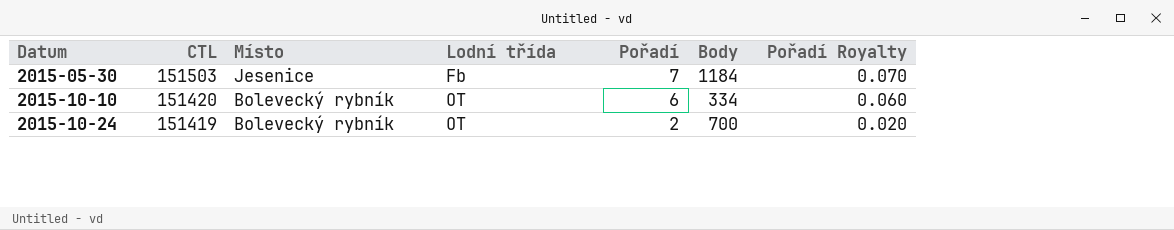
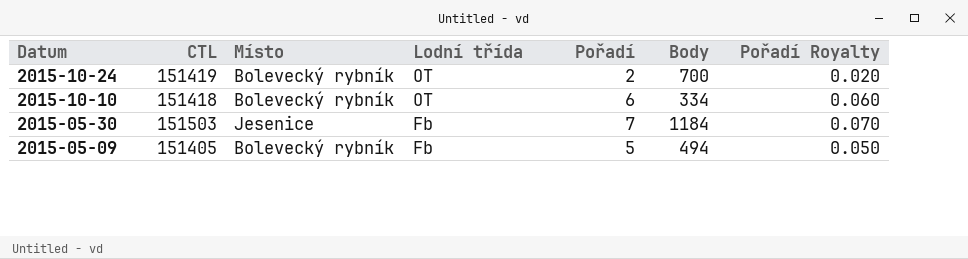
row order: Datum ascending -> Datum descending
2015-10-10 | CTL: 151420 -> 151418
row 2015-05-09: none -> 151405 | Bolevecký rybník | Fb | 5 | 494 | 0.050

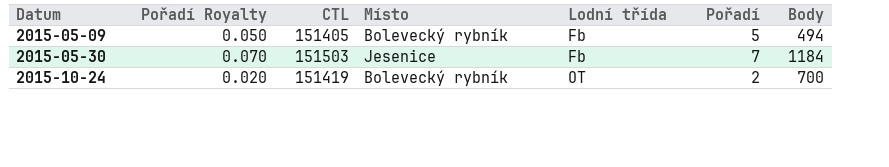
row order: Datum descending -> Datum ascending
column Pořadí Royalty | position: 7 -> 2
row 2015-10-10: 151418 | Bolevecký rybník | OT | 6 | 334 | 0.060 -> none

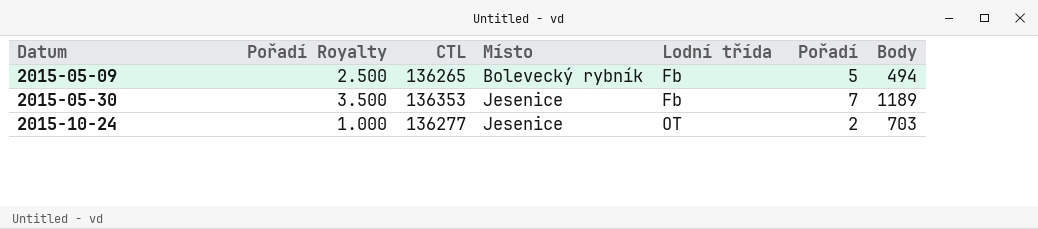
column Pořadí Royalty | formula: [Pořadí] * 0.01 -> [Pořadí] * 0.5
2015-05-09 | CTL: 151405 -> 136265
2015-05-30 | CTL: 151503 -> 136353
2015-05-30 | Body: 1184 -> 1189
2015-10-24 | CTL: 151419 -> 136277
2015-10-24 | Místo: Bolevecký rybník -> Jesenice
2015-10-24 | Body: 700 -> 703

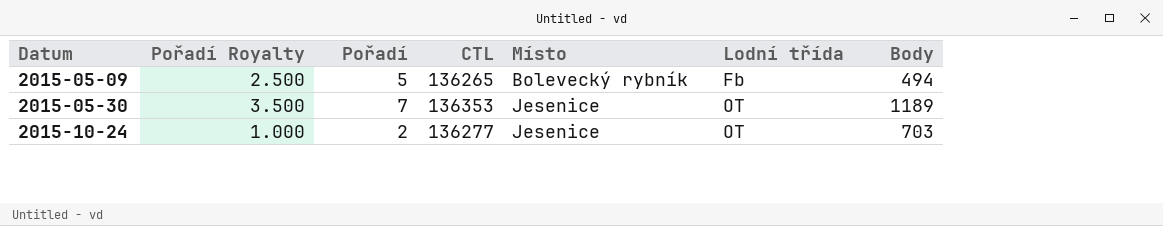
column Pořadí | position: 6 -> 3
2015-05-30 | Lodní třída: Fb -> OT

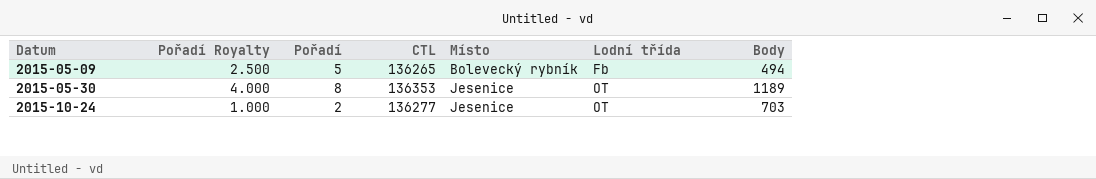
2015-05-30 | Pořadí Royalty: 3.500 -> 4.000
2015-05-30 | Pořadí: 7 -> 8

